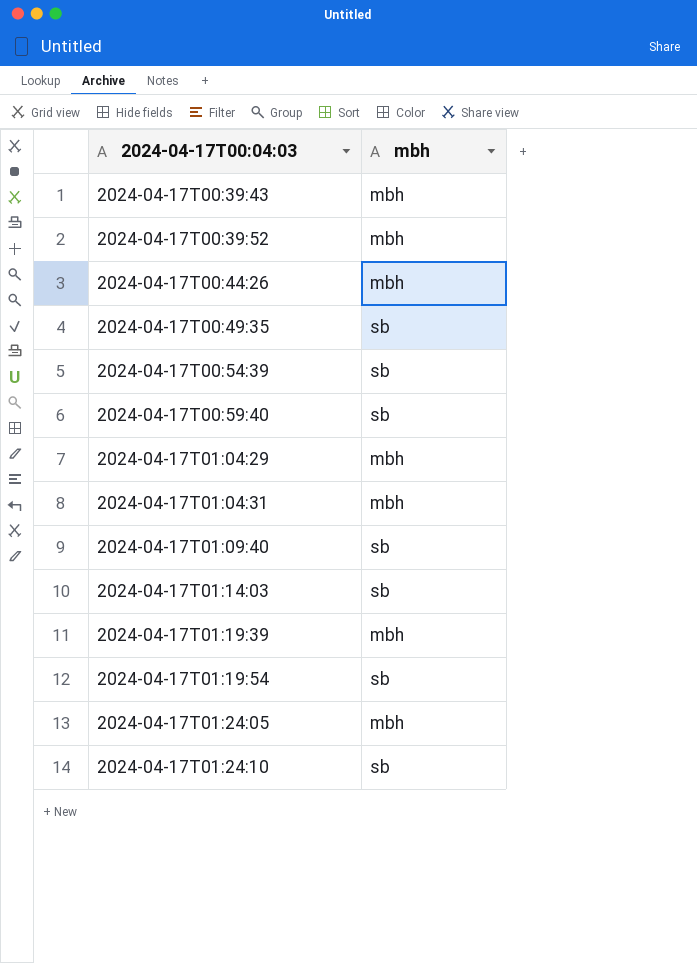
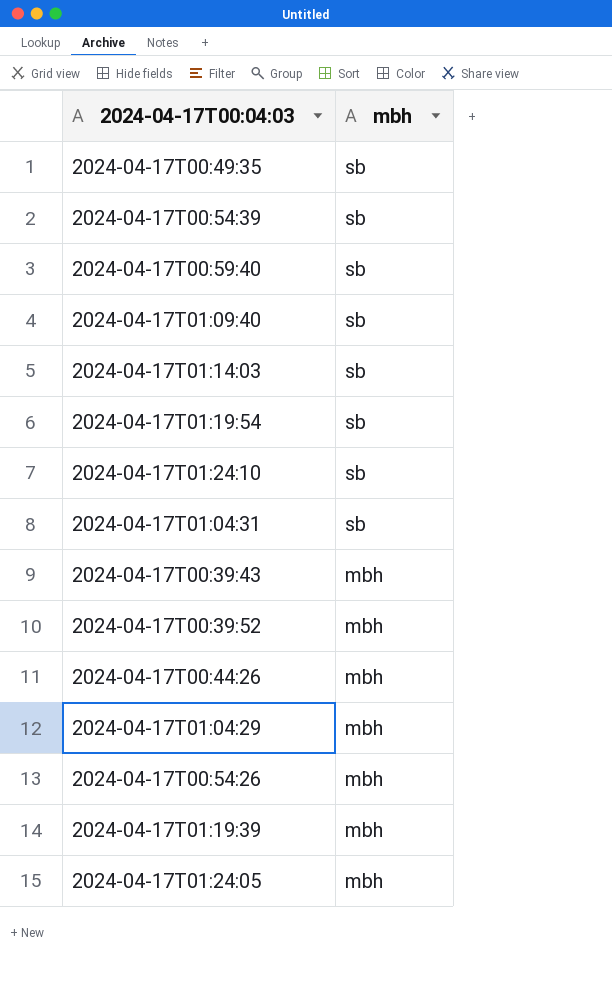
row order: 2024-04-17T00:04:03 ascending -> mbh descending
2024-04-17T01:04:31 | mbh: mbh -> sb
row 2024-04-17T00:54:26: none -> mbh

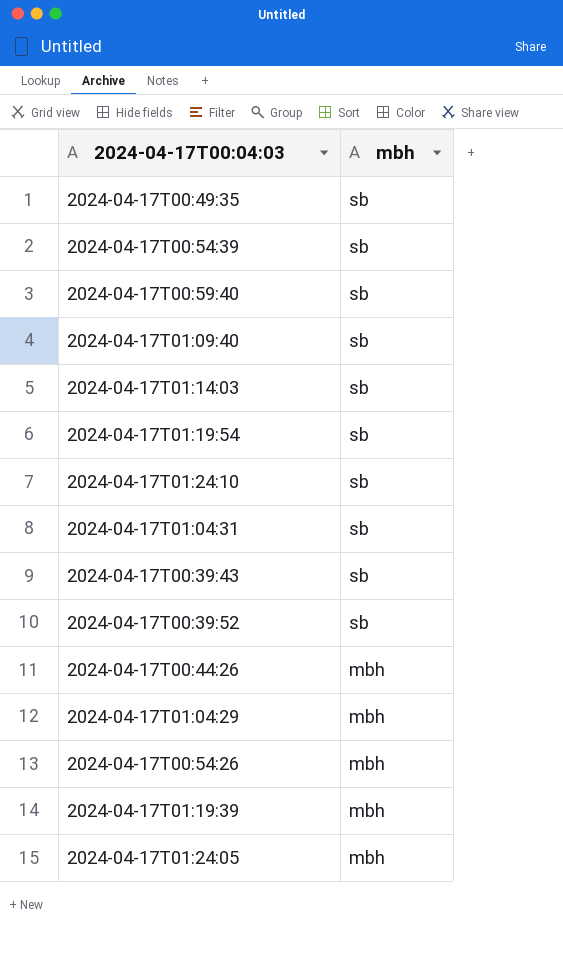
2024-04-17T00:39:43 | mbh: mbh -> sb
2024-04-17T00:39:52 | mbh: mbh -> sb

